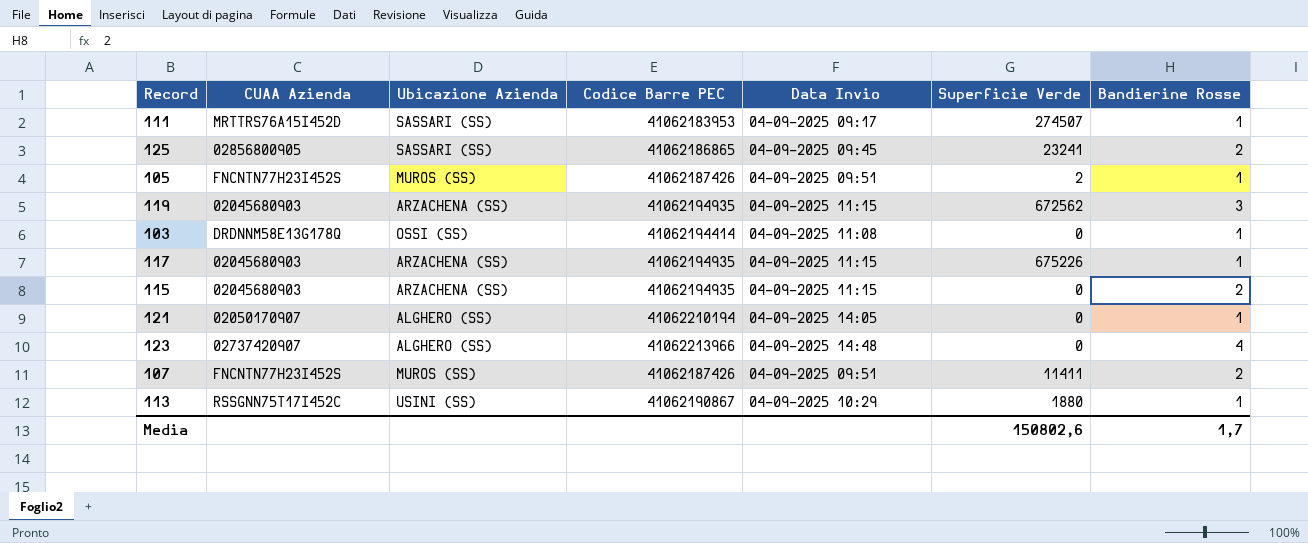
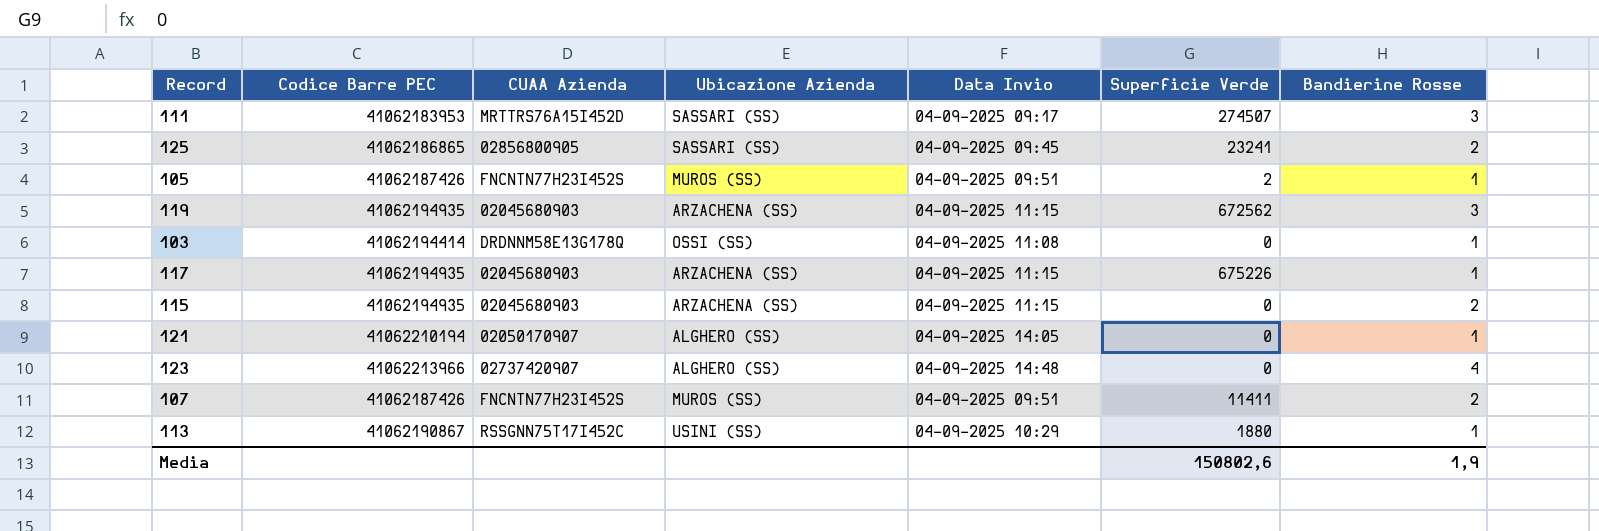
column Codice Barre PEC | position: 4 -> 2
111 | Bandierine Rosse: 1 -> 3
Media | Bandierine Rosse: 1,7 -> 1,9

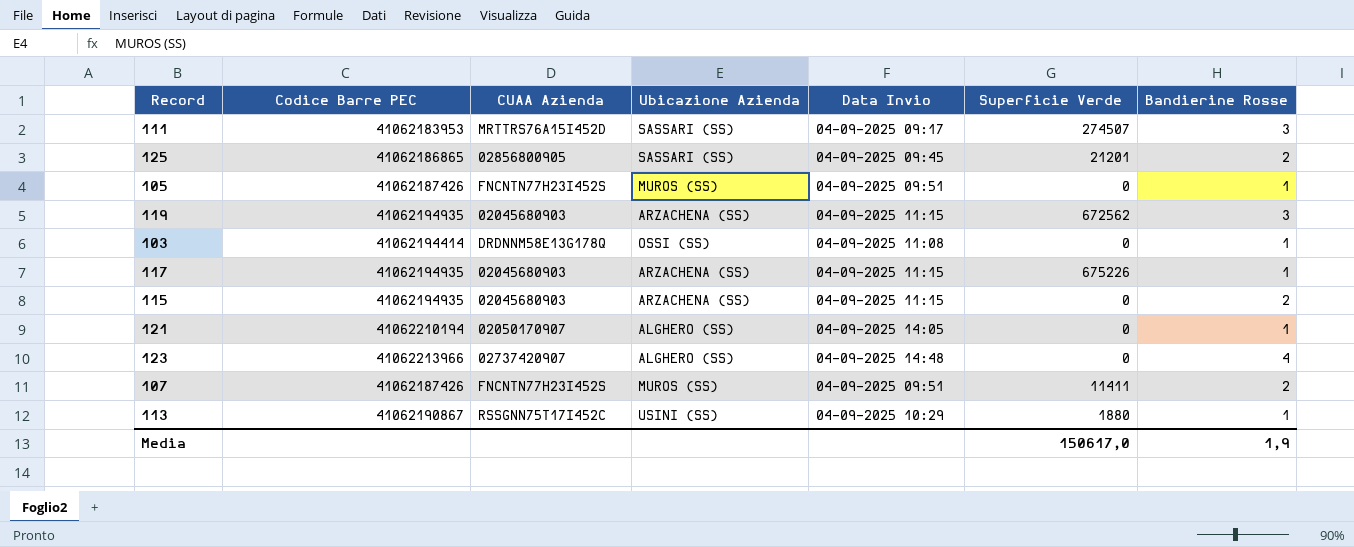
125 | Superficie Verde: 23241 -> 21201
105 | Superficie Verde: 2 -> 0
Media | Superficie Verde: 150802,6 -> 150617,0

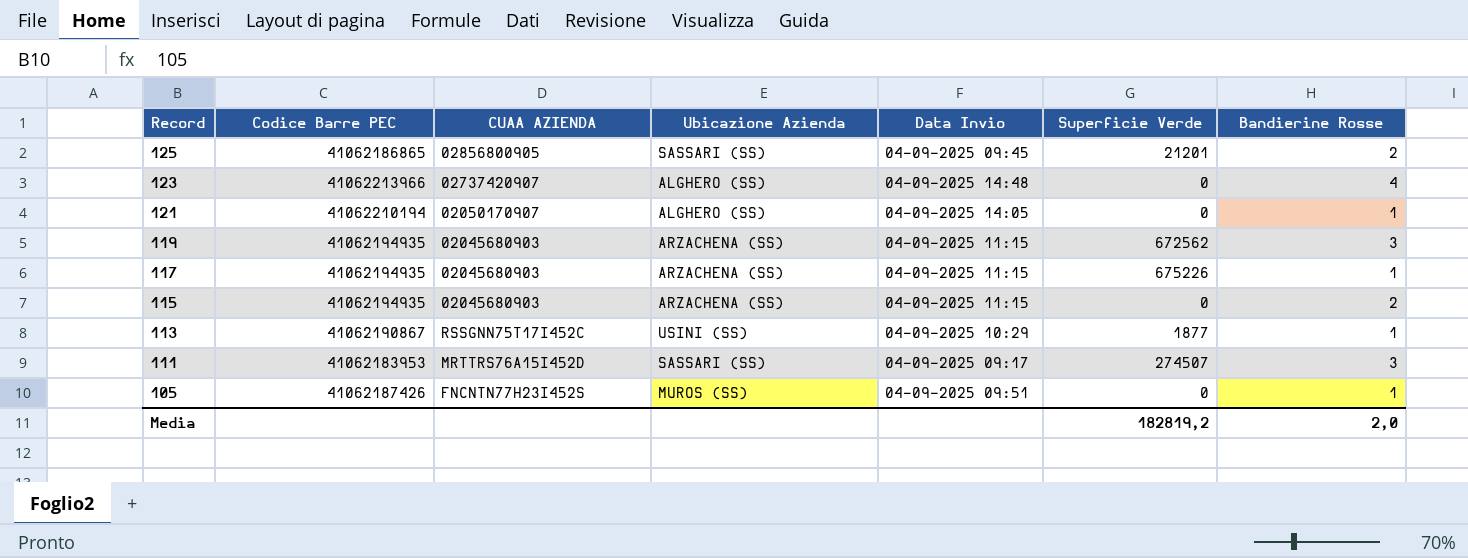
row order: none -> Record descending
column name: CUAA Azienda -> CUAA AZIENDA
row 103: 41062194414 | DRDNNM58E13G178Q | OSSI (SS) | 04-09-2025 11:08 | 0 | 1 -> none
row 107: 41062187426 | FNCNTN77H23I452S | MUROS (SS) | 04-09-2025 09:51 | 11411 | 2 -> none
113 | Superficie Verde: 1880 -> 1877
Media | Superficie Verde: 150617,0 -> 182819,2
Media | Bandierine Rosse: 1,9 -> 2,0

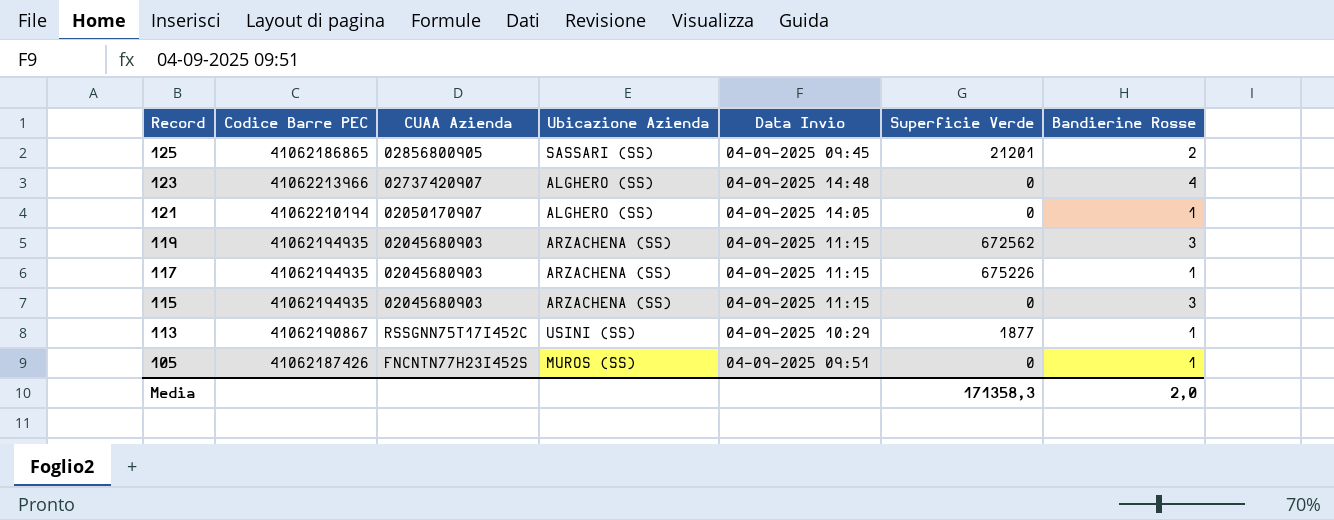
column name: CUAA AZIENDA -> CUAA Azienda
row 111: 41062183953 | MRTTRS76A15I452D | SASSARI (SS) | 04-09-2025 09:17 | 274507 | 3 -> none
115 | Bandierine Rosse: 2 -> 3
Media | Superficie Verde: 182819,2 -> 171358,3

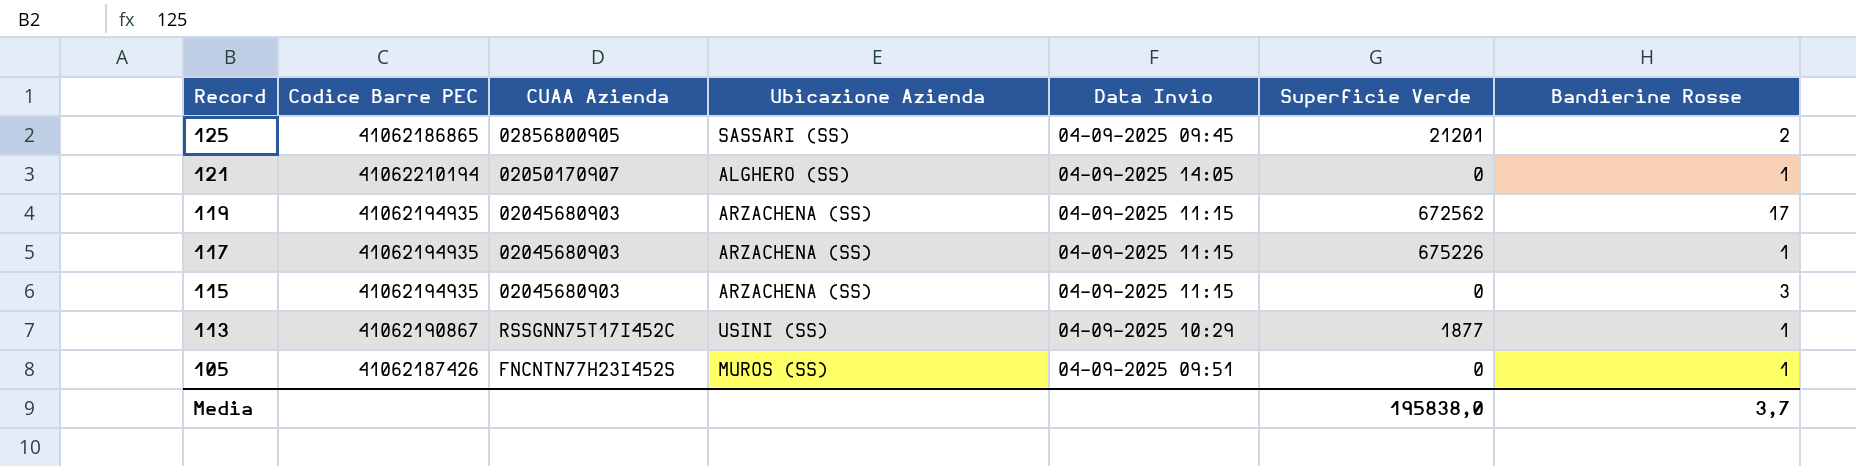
row 123: 41062213966 | 02737420907 | ALGHERO (SS) | 04-09-2025 14:48 | 0 | 4 -> none
119 | Bandierine Rosse: 3 -> 17
Media | Superficie Verde: 171358,3 -> 195838,0
Media | Bandierine Rosse: 2,0 -> 3,7

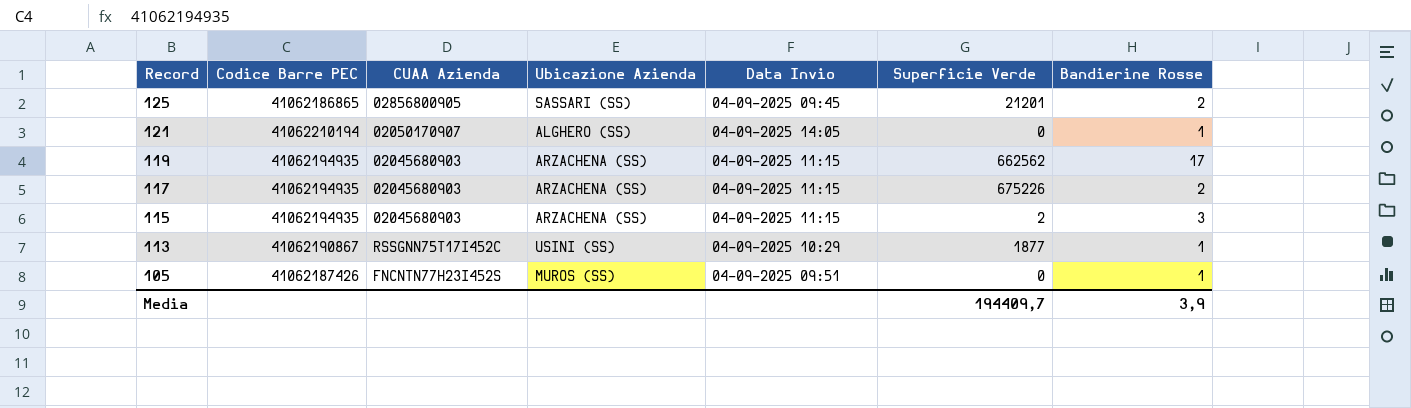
119 | Superficie Verde: 672562 -> 662562
117 | Bandierine Rosse: 1 -> 2
115 | Superficie Verde: 0 -> 2
Media | Superficie Verde: 195838,0 -> 194409,7
Media | Bandierine Rosse: 3,7 -> 3,9

